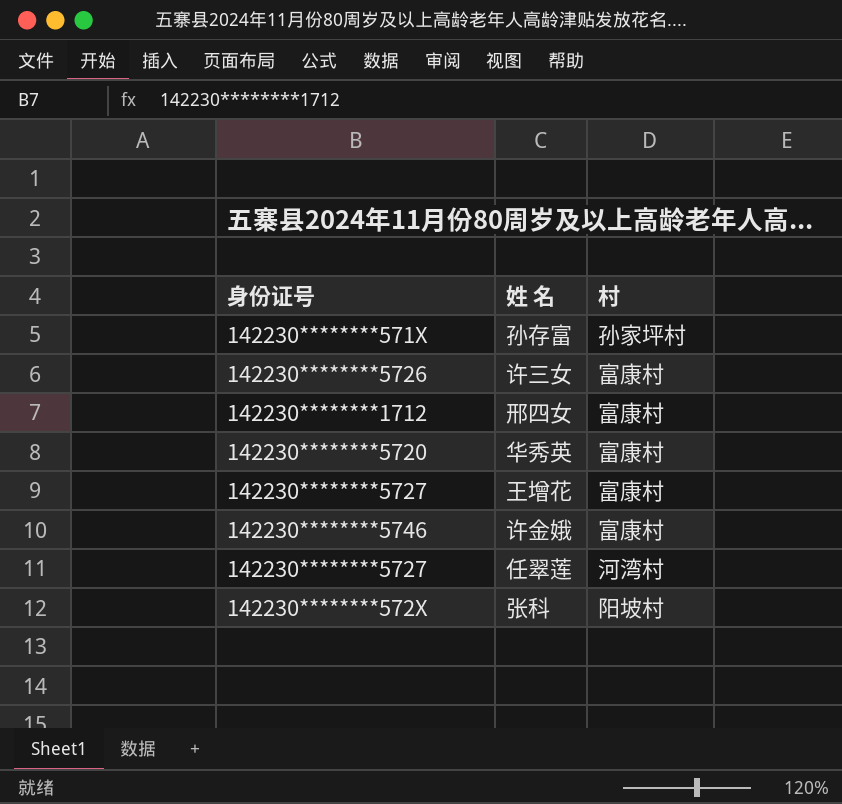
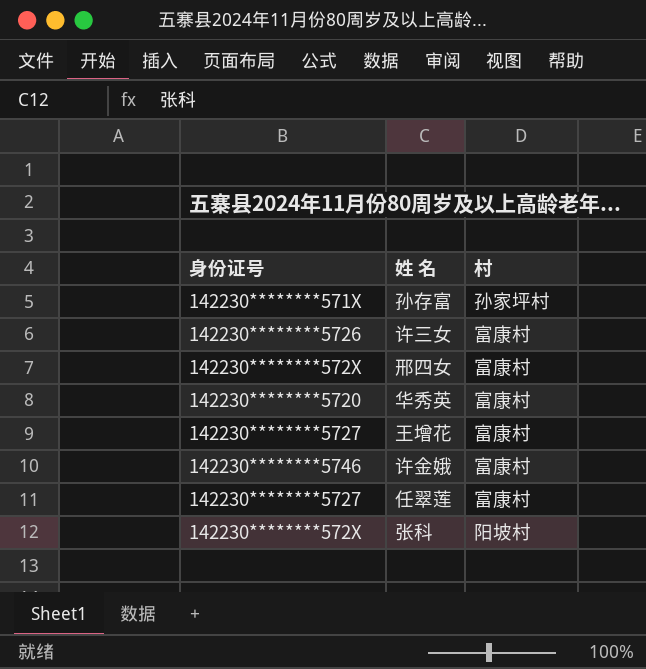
邢四女 | 身份证号: 142230********1712 -> 142230********572X
任翠莲 | 村: 河湾村 -> 富康村

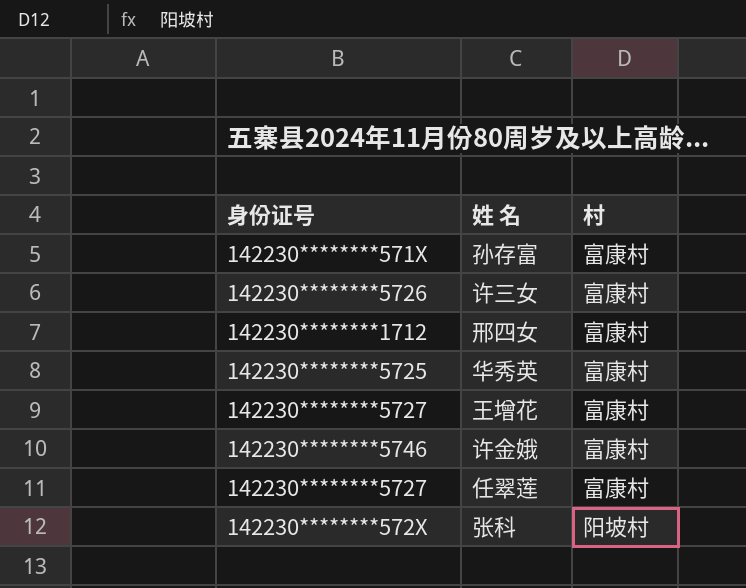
孙存富 | 村: 孙家坪村 -> 富康村
邢四女 | 身份证号: 142230********572X -> 142230********1712
华秀英 | 身份证号: 142230********5720 -> 142230********5725

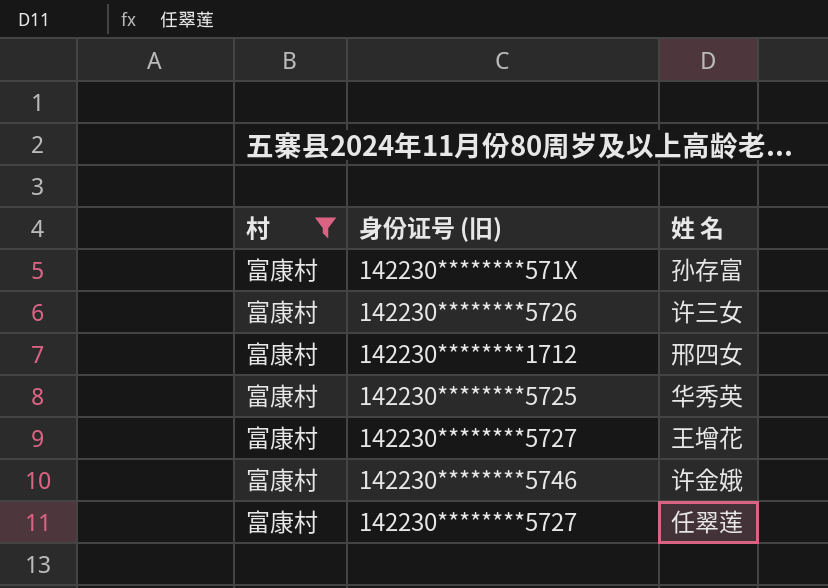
filter: none -> 村 = 富康村
column 村 | position: 3 -> 1
column name: 身份证号 -> 身份证号 (旧)

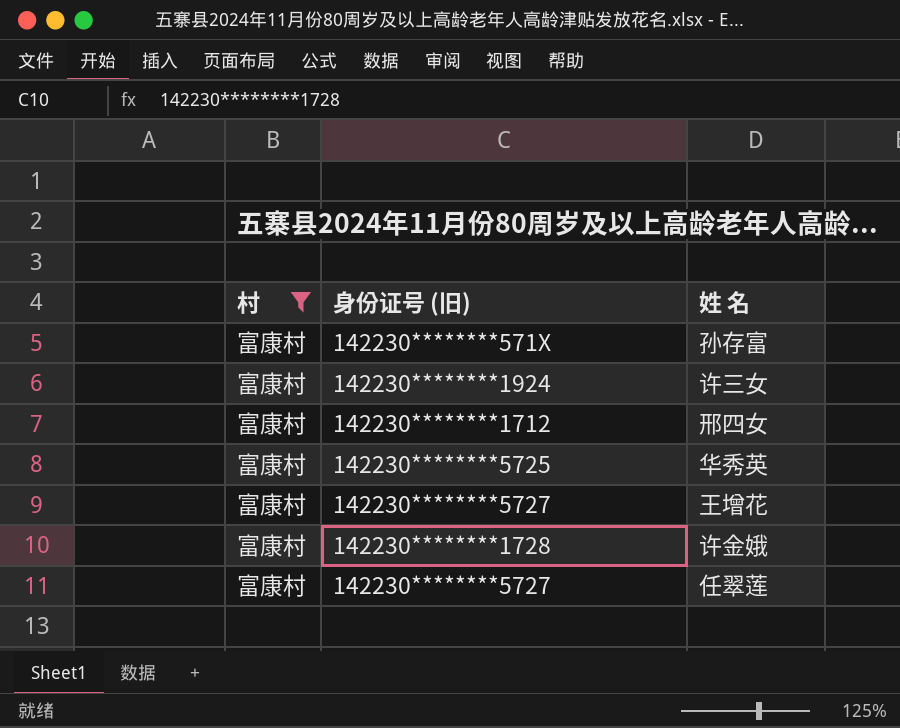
许三女 | 身份证号 (旧): 142230********5726 -> 142230********1924
许金娥 | 身份证号 (旧): 142230********5746 -> 142230********1728

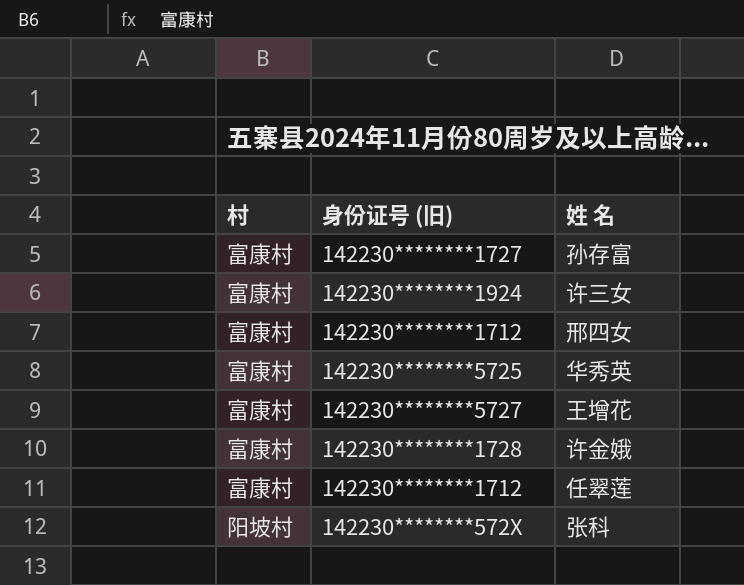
filter: 村 = 富康村 -> none
孙存富 | 身份证号 (旧): 142230********571X -> 142230********1727
任翠莲 | 身份证号 (旧): 142230********5727 -> 142230********1712

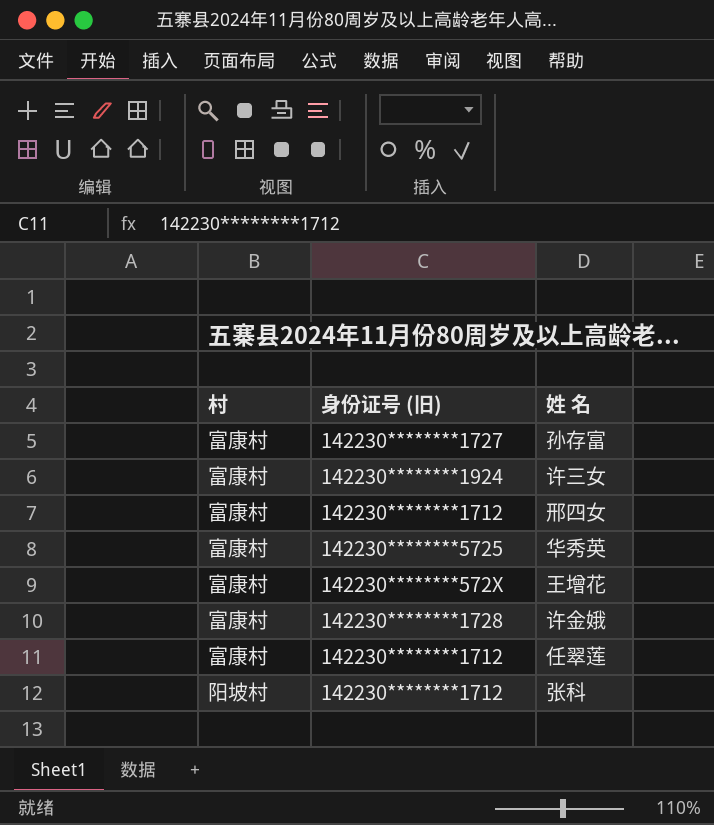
王增花 | 身份证号 (旧): 142230********5727 -> 142230********572X
张科 | 身份证号 (旧): 142230********572X -> 142230********1712

